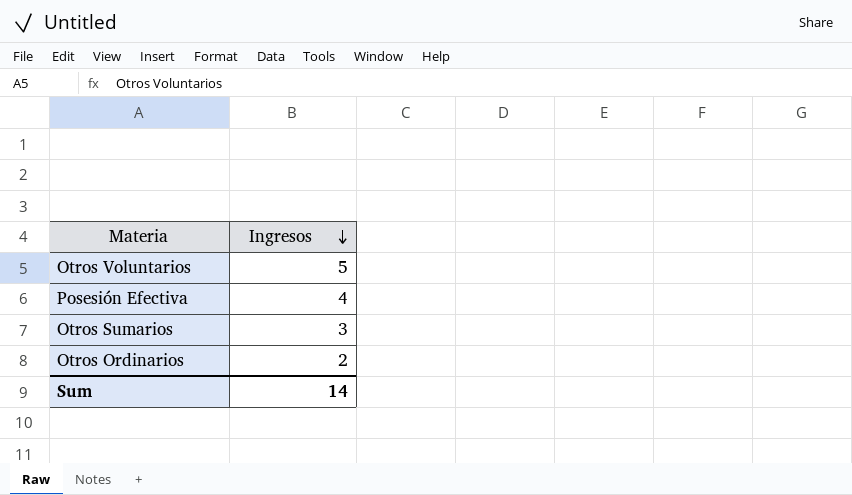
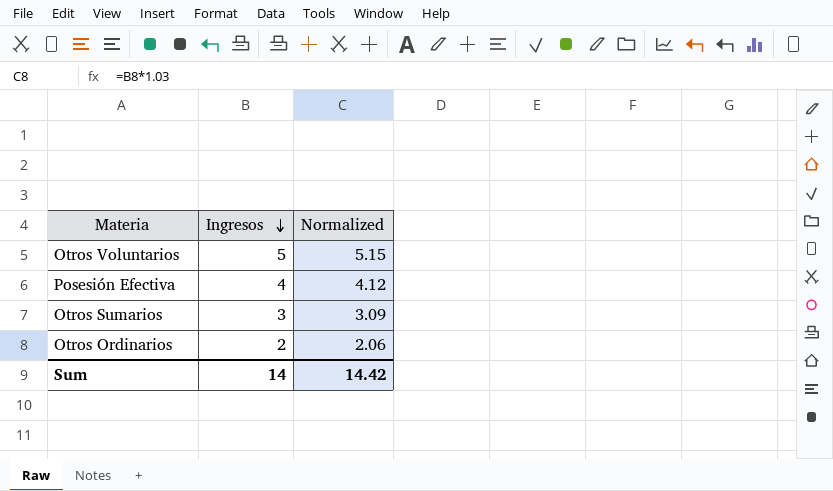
column Normalized | formula: none -> [Ingresos] * 1.03

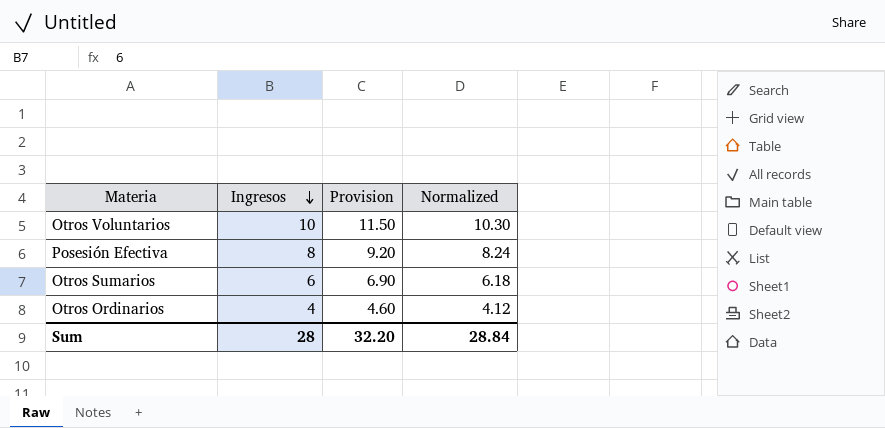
column Provision | formula: none -> [Ingresos] * 1.15
Otros Voluntarios | Ingresos: 5 -> 10
Otros Voluntarios | Normalized: 5.15 -> 10.30
Posesión Efectiva | Ingresos: 4 -> 8
Posesión Efectiva | Normalized: 4.12 -> 8.24
Otros Sumarios | Ingresos: 3 -> 6
Otros Sumarios | Normalized: 3.09 -> 6.18
Otros Ordinarios | Ingresos: 2 -> 4
Otros Ordinarios | Normalized: 2.06 -> 4.12
Sum | Ingresos: 14 -> 28
Sum | Normalized: 14.42 -> 28.84

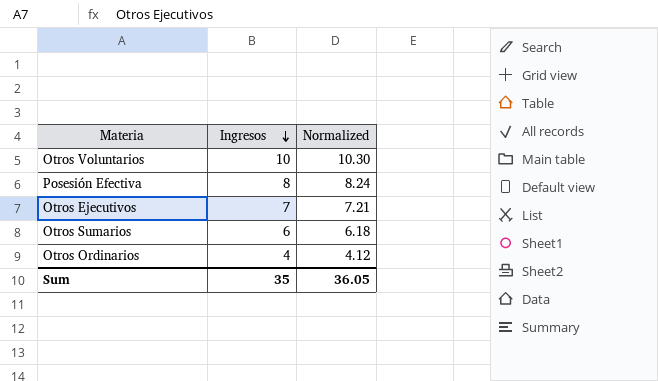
column Provision | formula: [Ingresos] * 1.15 -> none
row Otros Ejecutivos: none -> 7 | 7.21
Sum | Ingresos: 28 -> 35
Sum | Normalized: 28.84 -> 36.05

